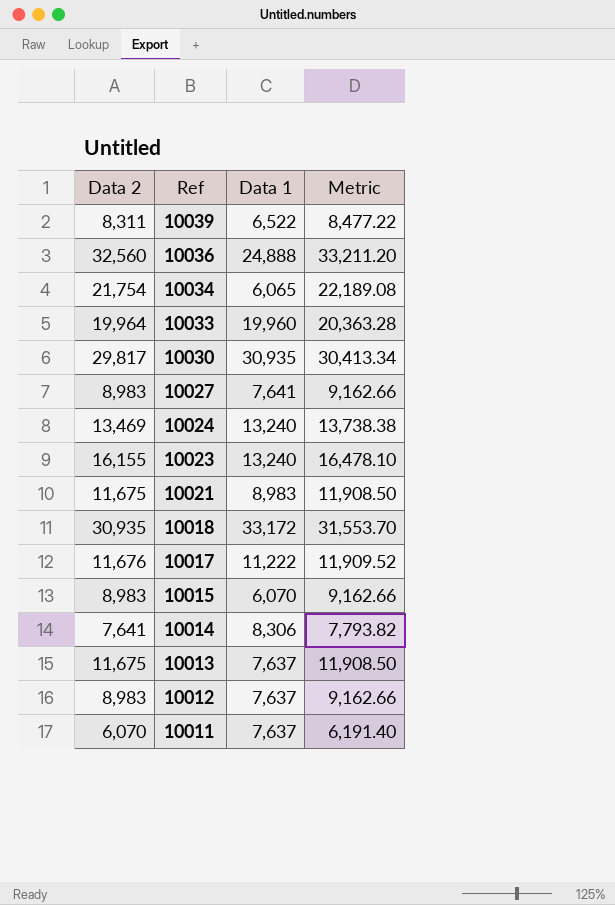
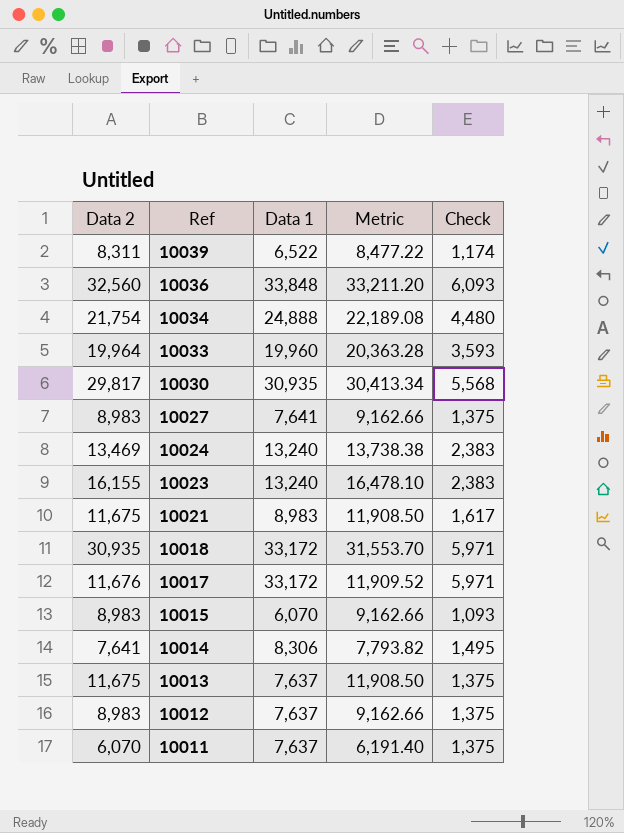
column Check | formula: none -> [Data 1] * 0.18
10036 | Data 1: 24,888 -> 33,848
10034 | Data 1: 6,065 -> 24,888
10017 | Data 1: 11,222 -> 33,172

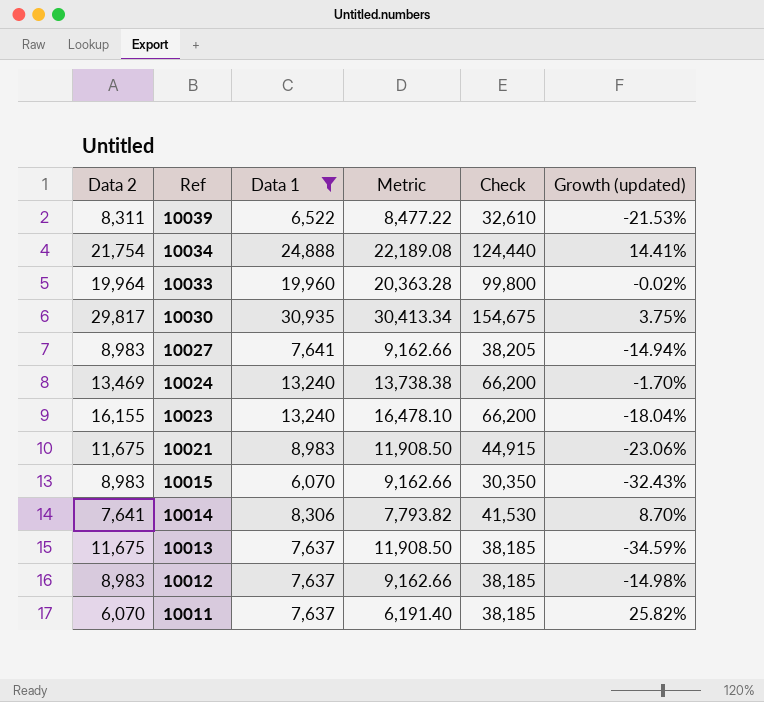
filter: none -> Data 1 <= 30,935
column Check | formula: [Data 1] * 0.18 -> [Data 1] * 5
column Growth (updated) | formula: none -> ([Data 1] - [Data 2]) / [Data 2]

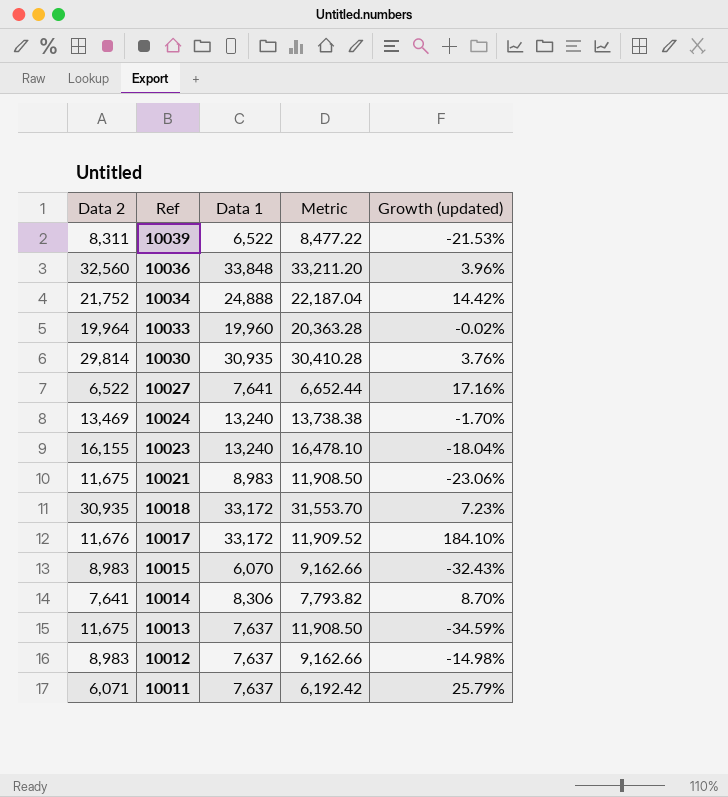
filter: Data 1 <= 30,935 -> none
column Check | formula: [Data 1] * 5 -> none
10034 | Data 2: 21,754 -> 21,752
10034 | Metric: 22,189.08 -> 22,187.04
10034 | Growth (updated): 14.41% -> 14.42%
10030 | Data 2: 29,817 -> 29,814
10030 | Metric: 30,413.34 -> 30,410.28
10030 | Growth (updated): 3.75% -> 3.76%
10027 | Data 2: 8,983 -> 6,522
10027 | Metric: 9,162.66 -> 6,652.44
10027 | Growth (updated): -14.94% -> 17.16%
10011 | Data 2: 6,070 -> 6,071
10011 | Metric: 6,191.40 -> 6,192.42
10011 | Growth (updated): 25.82% -> 25.79%

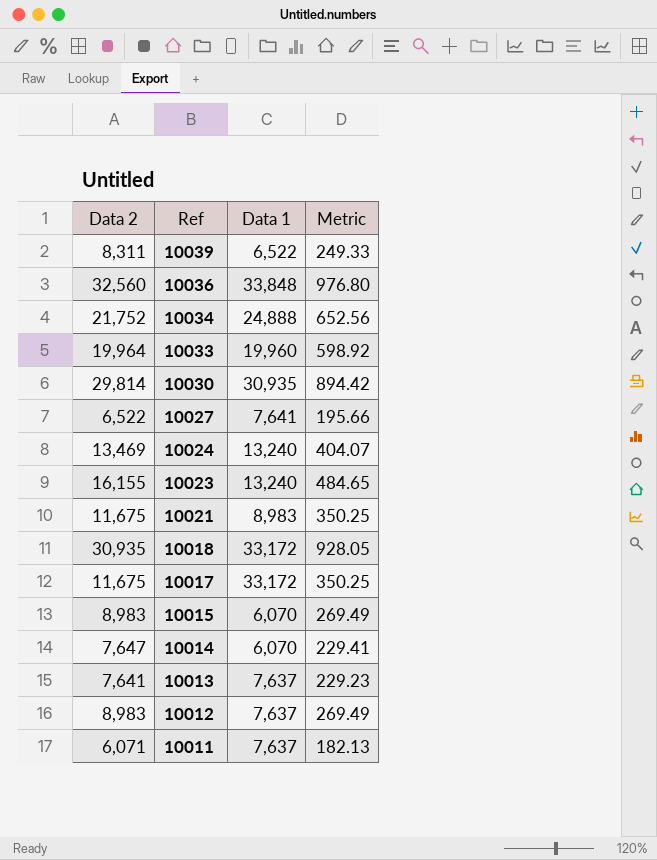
column Growth (updated) | formula: ([Data 1] - [Data 2]) / [Data 2] -> none
column Metric | formula: [Data 2] * 1.02 -> [Data 2] * 0.03
10017 | Data 2: 11,676 -> 11,675
10014 | Data 2: 7,641 -> 7,647
10014 | Data 1: 8,306 -> 6,070
10013 | Data 2: 11,675 -> 7,641

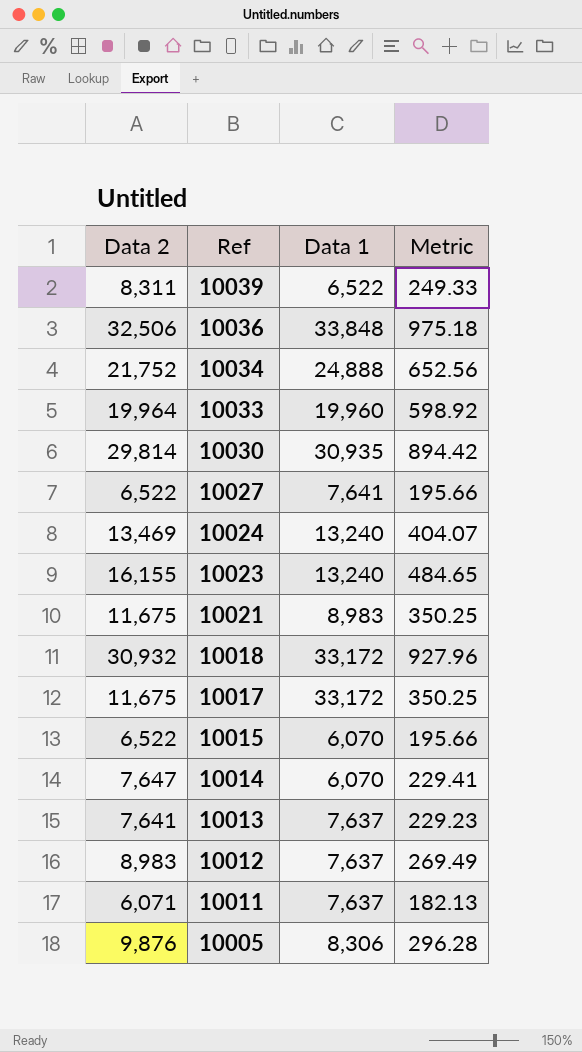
10036 | Data 2: 32,560 -> 32,506
10036 | Metric: 976.80 -> 975.18
10018 | Data 2: 30,935 -> 30,932
10018 | Metric: 928.05 -> 927.96
10015 | Data 2: 8,983 -> 6,522
10015 | Metric: 269.49 -> 195.66
row 10005: none -> 9,876 | 8,306 | 296.28

